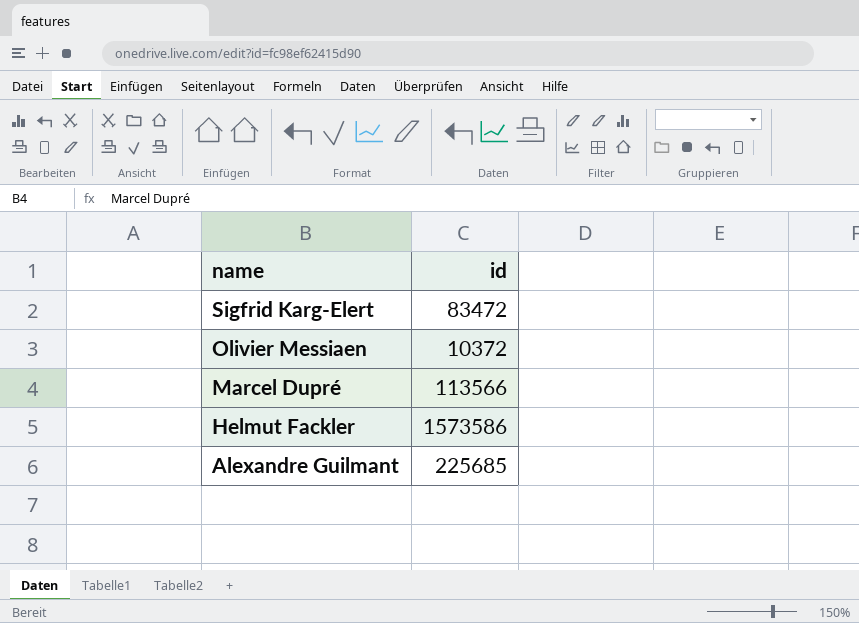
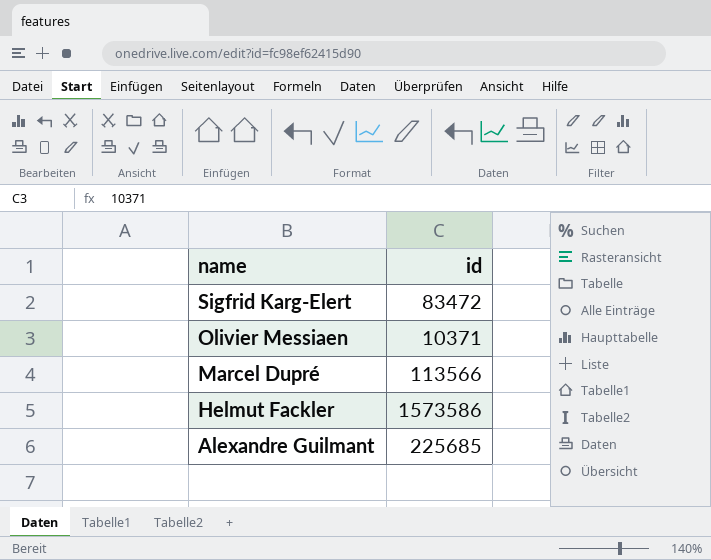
Olivier Messiaen | id: 10372 -> 10371

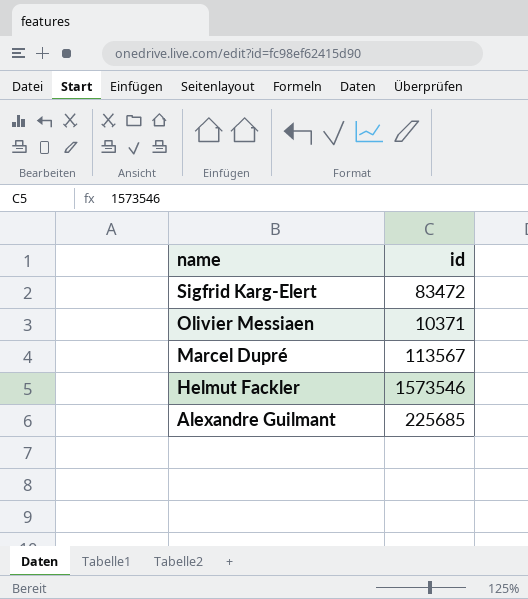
Marcel Dupré | id: 113566 -> 113567
Helmut Fackler | id: 1573586 -> 1573546

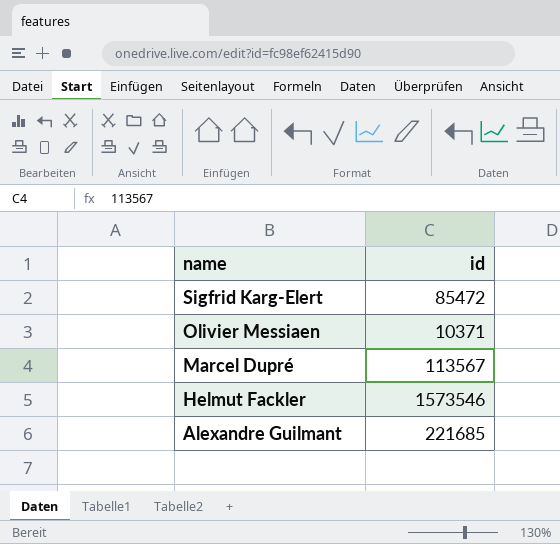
Sigfrid Karg-Elert | id: 83472 -> 85472
Alexandre Guilmant | id: 225685 -> 221685

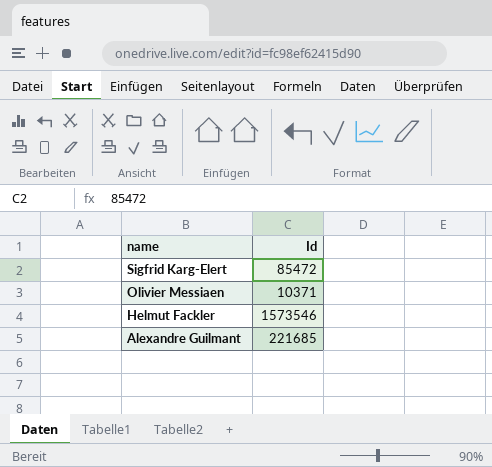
column name: id -> Id
row Marcel Dupré: 113567 -> none

